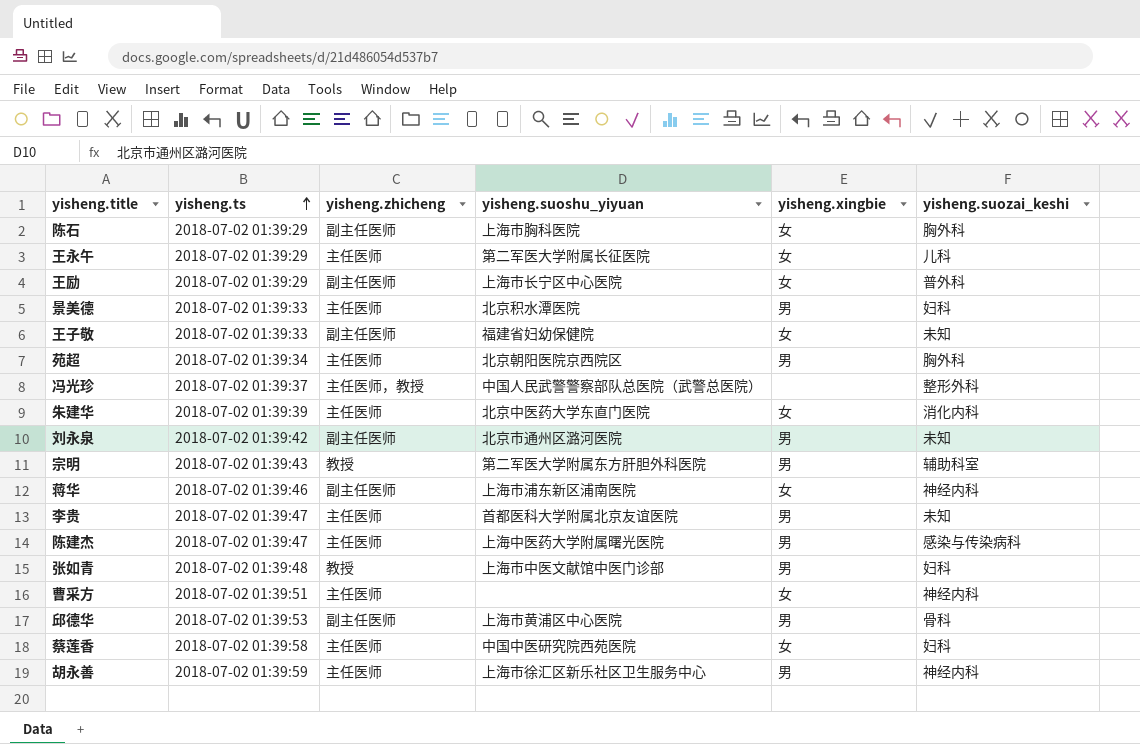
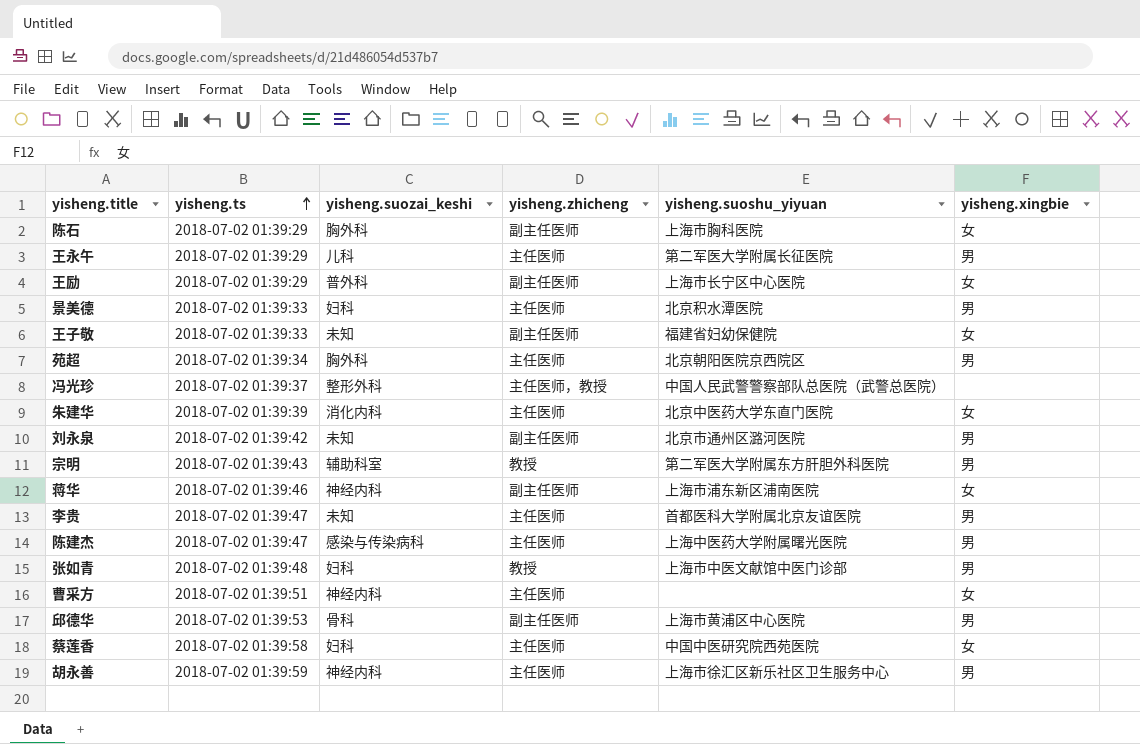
column yisheng.suozai_keshi | position: 6 -> 3
王永午 | yisheng.xingbie: 女 -> 男

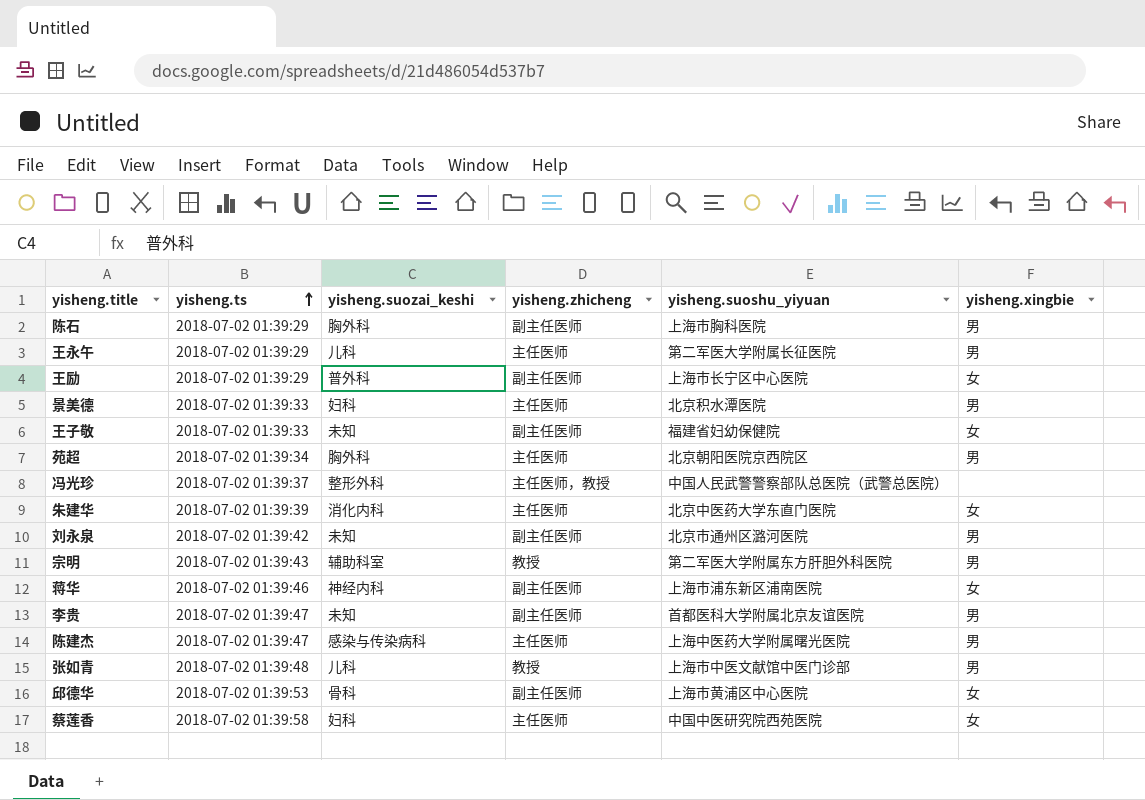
row 曹采方: 2018-07-02 01:39:51 | 神经内科 | 主任医师 | none | 女 -> none
row 胡永善: 2018-07-02 01:39:59 | 神经内科 | 主任医师 | 上海市徐汇区新乐社区卫生服务中心 | 男 -> none
陈石 | yisheng.xingbie: 女 -> 男
李贵 | yisheng.zhicheng: 主任医师 -> 副主任医师
张如青 | yisheng.suozai_keshi: 妇科 -> 儿科
邱德华 | yisheng.xingbie: 男 -> 女

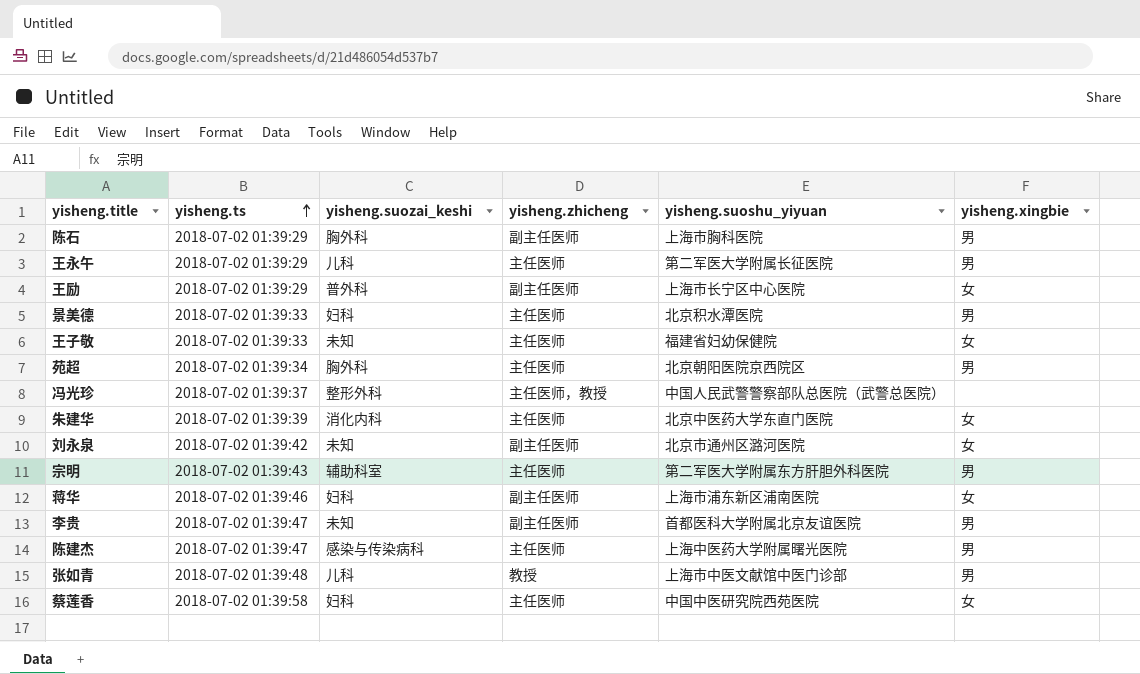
row 邱德华: 2018-07-02 01:39:53 | 骨科 | 副主任医师 | 上海市黄浦区中心医院 | 女 -> none
王子敬 | yisheng.zhicheng: 副主任医师 -> 主任医师
刘永泉 | yisheng.xingbie: 男 -> 女
宗明 | yisheng.zhicheng: 教授 -> 主任医师
蒋华 | yisheng.suozai_keshi: 神经内科 -> 妇科

